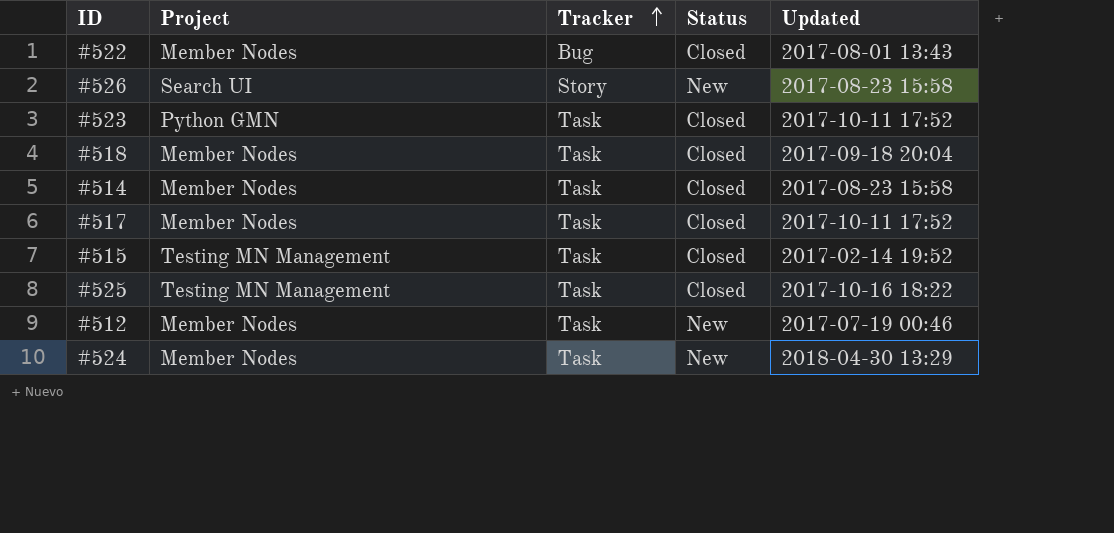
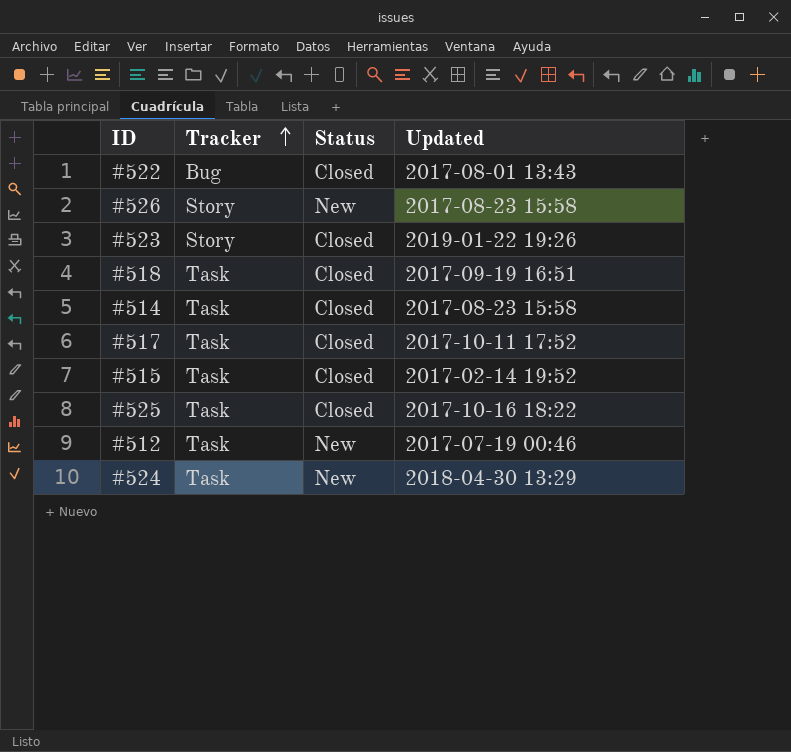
column Project | position: 2 -> none
#523 | Tracker: Task -> Story
#523 | Updated: 2017-10-11 17:52 -> 2019-01-22 19:26
#518 | Updated: 2017-09-18 20:04 -> 2017-09-19 16:51

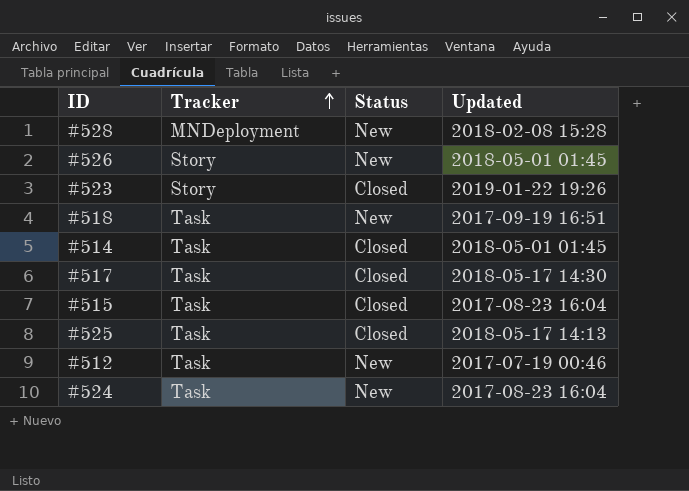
row #522: Bug | Closed | 2017-08-01 13:43 -> none
row #528: none -> MNDeployment | New | 2018-02-08 15:28
#526 | Updated: 2017-08-23 15:58 -> 2018-05-01 01:45
#518 | Status: Closed -> New
#514 | Updated: 2017-08-23 15:58 -> 2018-05-01 01:45
#517 | Updated: 2017-10-11 17:52 -> 2018-05-17 14:30
#515 | Updated: 2017-02-14 19:52 -> 2017-08-23 16:04
#525 | Updated: 2017-10-16 18:22 -> 2018-05-17 14:13
#524 | Updated: 2018-04-30 13:29 -> 2017-08-23 16:04

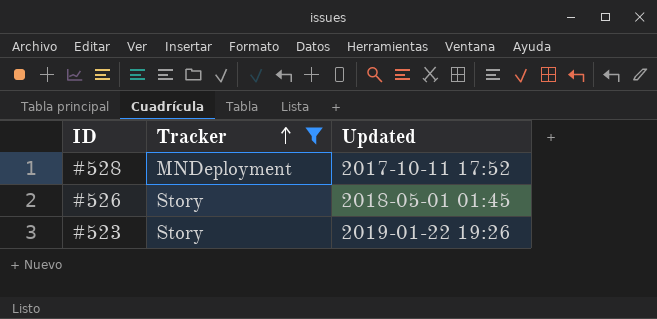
filter: none -> Tracker != Task
column Status | position: 3 -> none
#528 | Updated: 2018-02-08 15:28 -> 2017-10-11 17:52

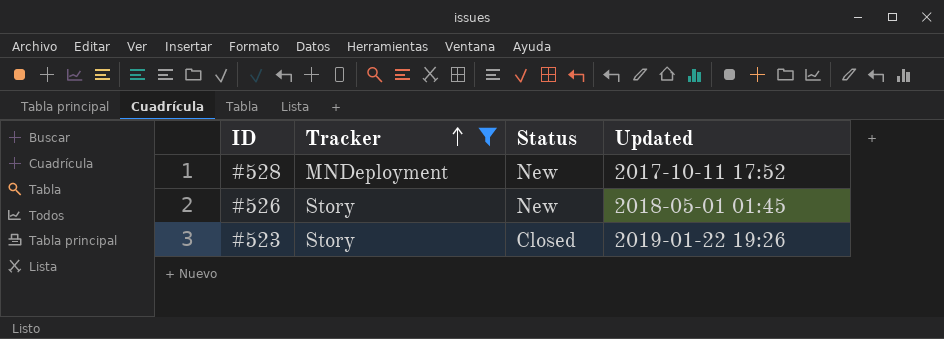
column Status | position: none -> 3

